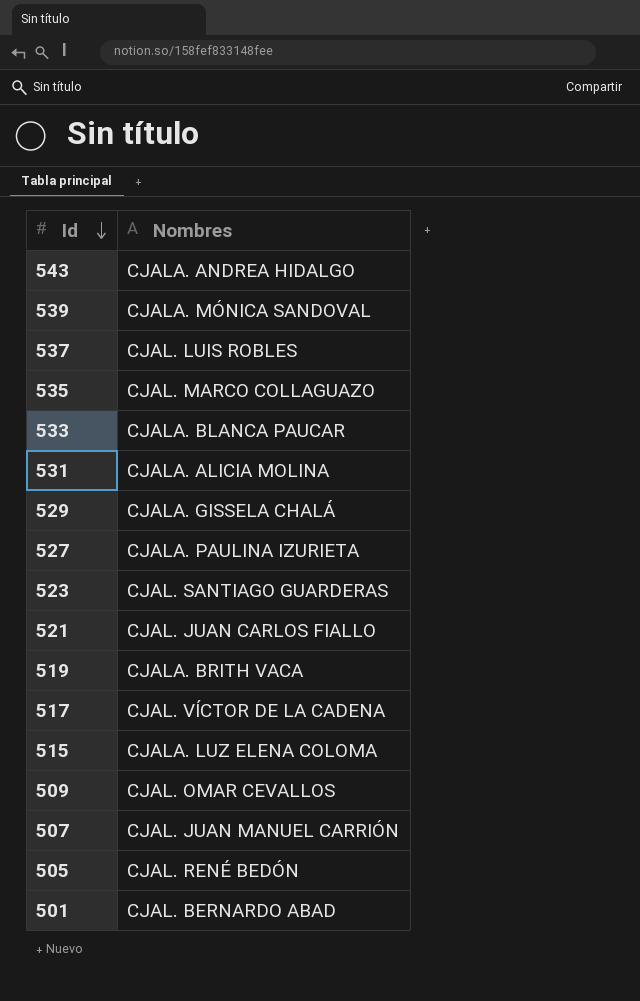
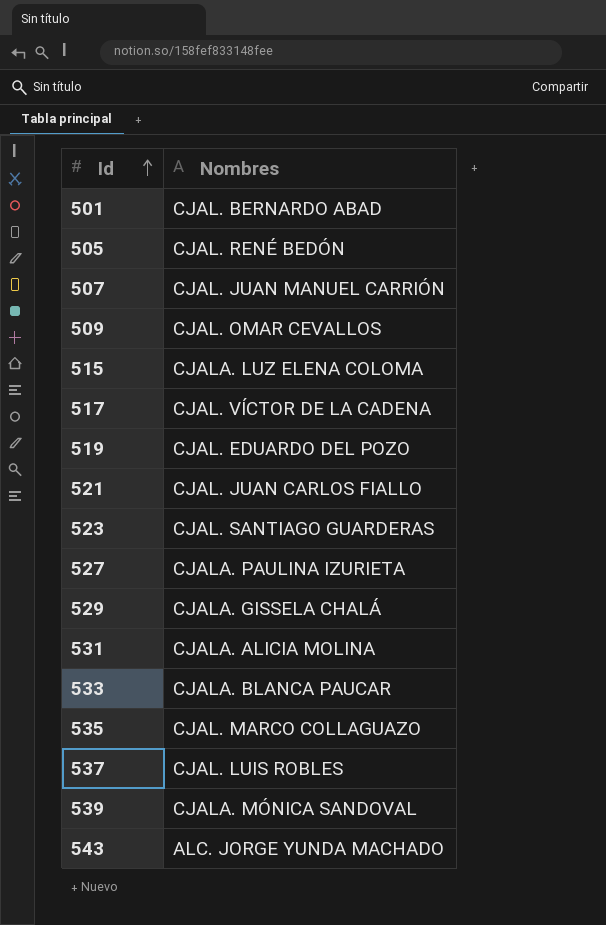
row order: Id descending -> Id ascending
519 | Nombres: CJALA. BRITH VACA -> CJAL. EDUARDO DEL POZO
543 | Nombres: CJALA. ANDREA HIDALGO -> ALC. JORGE YUNDA MACHADO

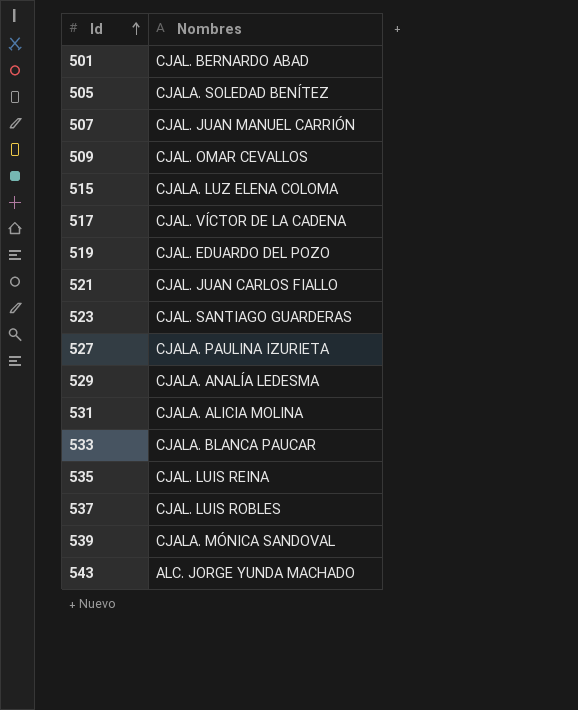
505 | Nombres: CJAL. RENÉ BEDÓN -> CJALA. SOLEDAD BENÍTEZ
529 | Nombres: CJALA. GISSELA CHALÁ -> CJALA. ANALÍA LEDESMA
535 | Nombres: CJAL. MARCO COLLAGUAZO -> CJAL. LUIS REINA

